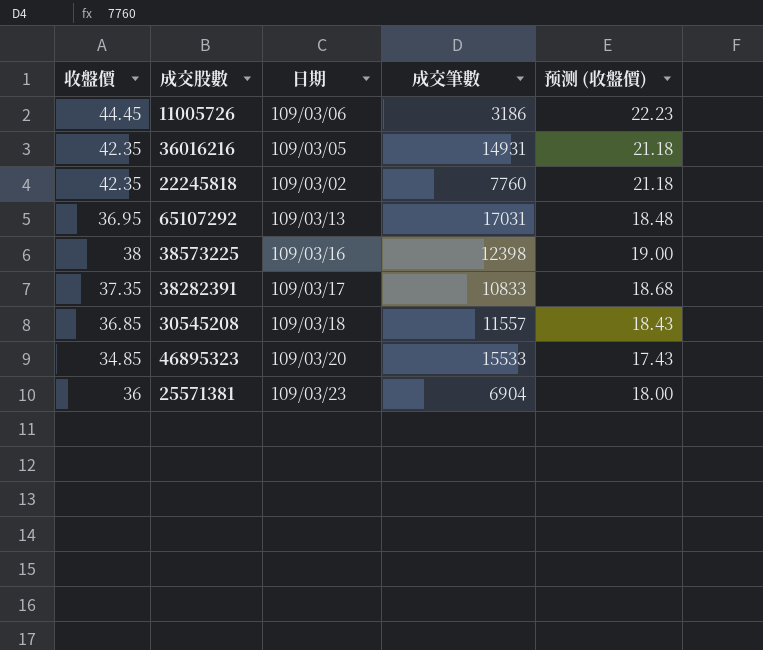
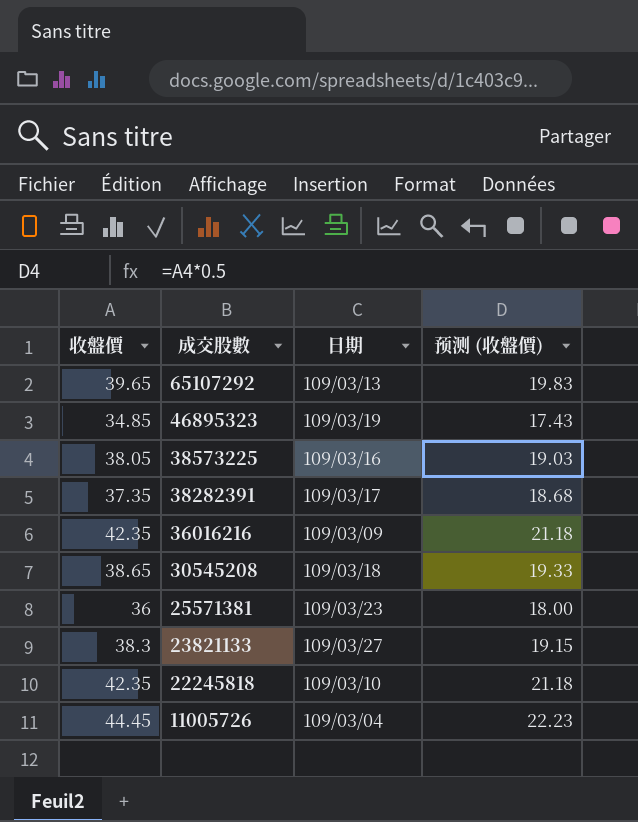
row order: none -> 成交股數 descending
column 成交筆數 | position: 4 -> none
65107292 | 收盤價: 36.95 -> 39.65
65107292 | 预测 (收盤價): 18.48 -> 19.83
46895323 | 日期: 109/03/20 -> 109/03/19
38573225 | 收盤價: 38 -> 38.05
38573225 | 预测 (收盤價): 19.00 -> 19.03
36016216 | 日期: 109/03/05 -> 109/03/09
30545208 | 收盤價: 36.85 -> 38.65
30545208 | 预测 (收盤價): 18.43 -> 19.33
row 23821133: none -> 38.3 | 109/03/27 | 19.15
22245818 | 日期: 109/03/02 -> 109/03/10
11005726 | 日期: 109/03/06 -> 109/03/04

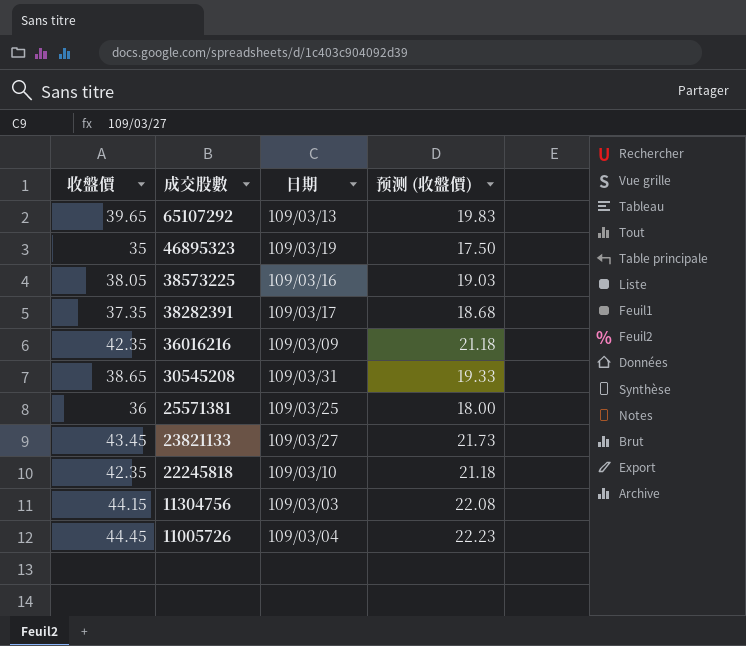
46895323 | 收盤價: 34.85 -> 35
46895323 | 预测 (收盤價): 17.43 -> 17.50
30545208 | 日期: 109/03/18 -> 109/03/31
25571381 | 日期: 109/03/23 -> 109/03/25
23821133 | 收盤價: 38.3 -> 43.45
23821133 | 预测 (收盤價): 19.15 -> 21.73
row 11304756: none -> 44.15 | 109/03/03 | 22.08

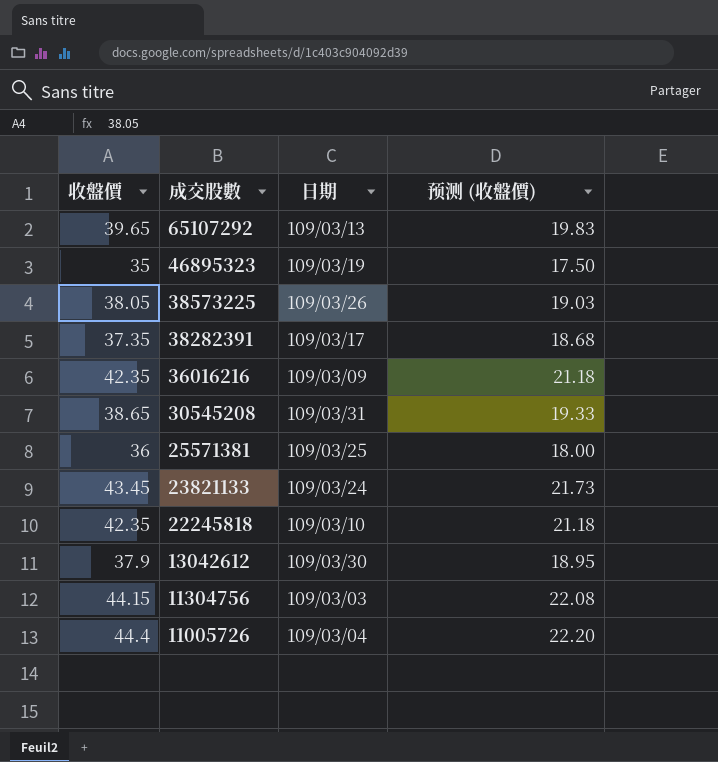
38573225 | 日期: 109/03/16 -> 109/03/26
23821133 | 日期: 109/03/27 -> 109/03/24
row 13042612: none -> 37.9 | 109/03/30 | 18.95
11005726 | 收盤價: 44.45 -> 44.4
11005726 | 预测 (收盤價): 22.23 -> 22.20

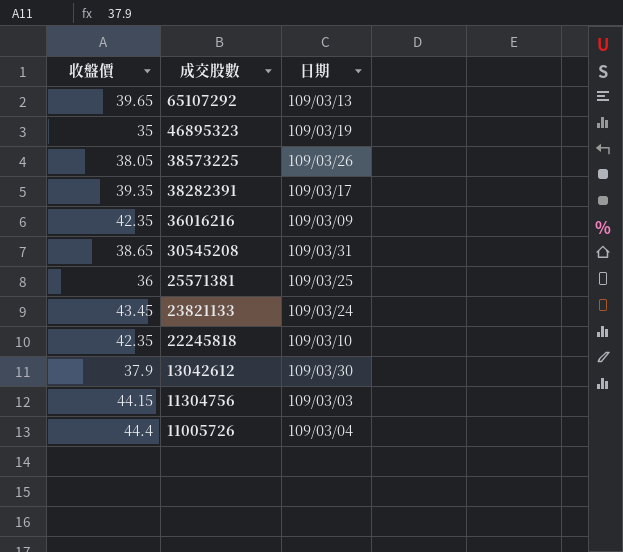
column 预测 (收盤價) | formula: [收盤價] * 0.5 -> none
38282391 | 收盤價: 37.35 -> 39.35

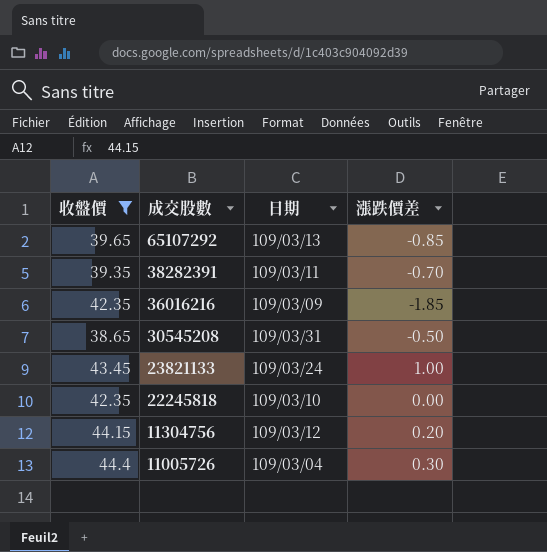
filter: none -> 收盤價 >= 38.65
column 漲跌價差 | position: none -> 4
38282391 | 日期: 109/03/17 -> 109/03/11
11304756 | 日期: 109/03/03 -> 109/03/12

